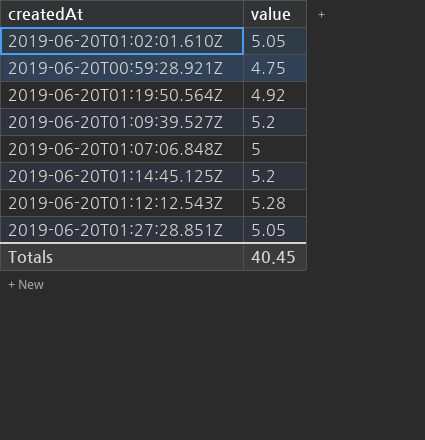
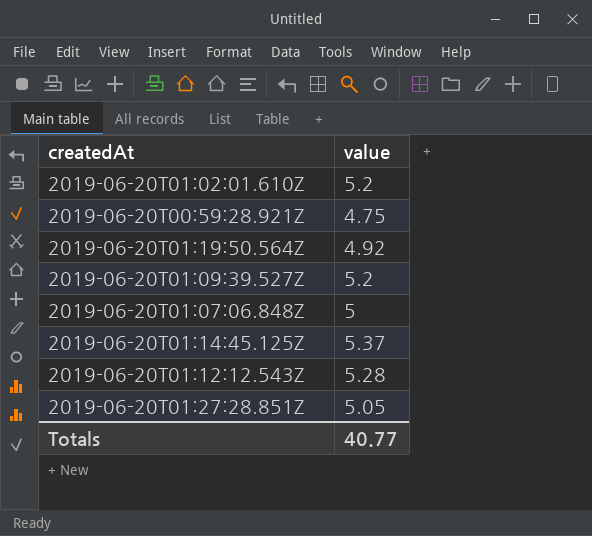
2019-06-20T01:02:01.610Z | value: 5.05 -> 5.2
2019-06-20T01:14:45.125Z | value: 5.2 -> 5.37
Totals | value: 40.45 -> 40.77

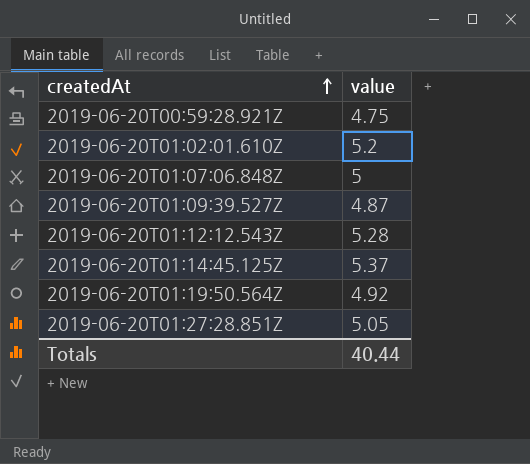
row order: none -> createdAt ascending
2019-06-20T01:09:39.527Z | value: 5.2 -> 4.87
Totals | value: 40.77 -> 40.44

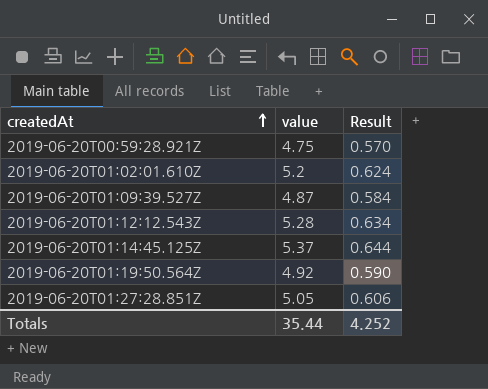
column Result | formula: none -> [value] * 0.12
row 2019-06-20T01:07:06.848Z: 5 -> none
Totals | value: 40.44 -> 35.44

